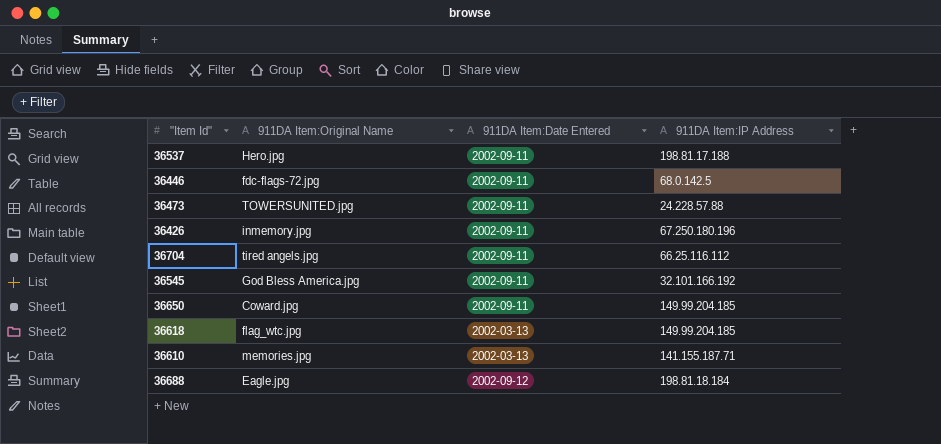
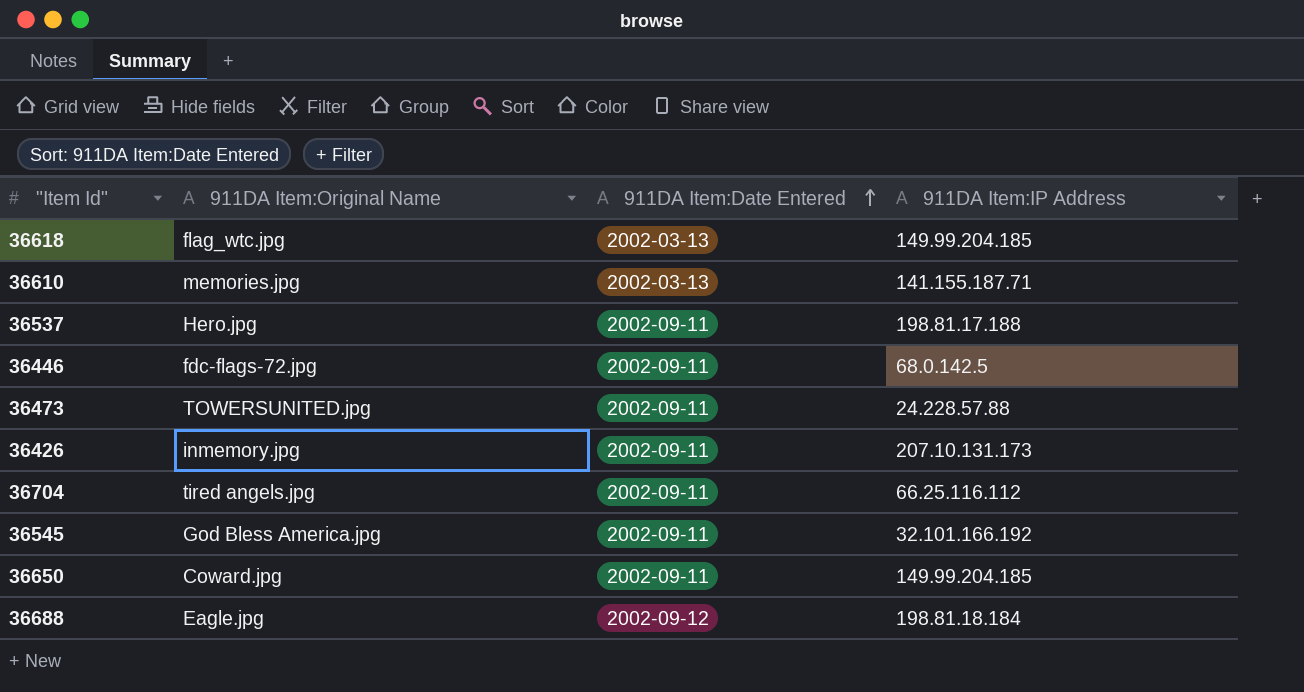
row order: none -> 911DA Item:Date Entered ascending
36426 | 911DA Item:IP Address: 67.250.180.196 -> 207.10.131.173

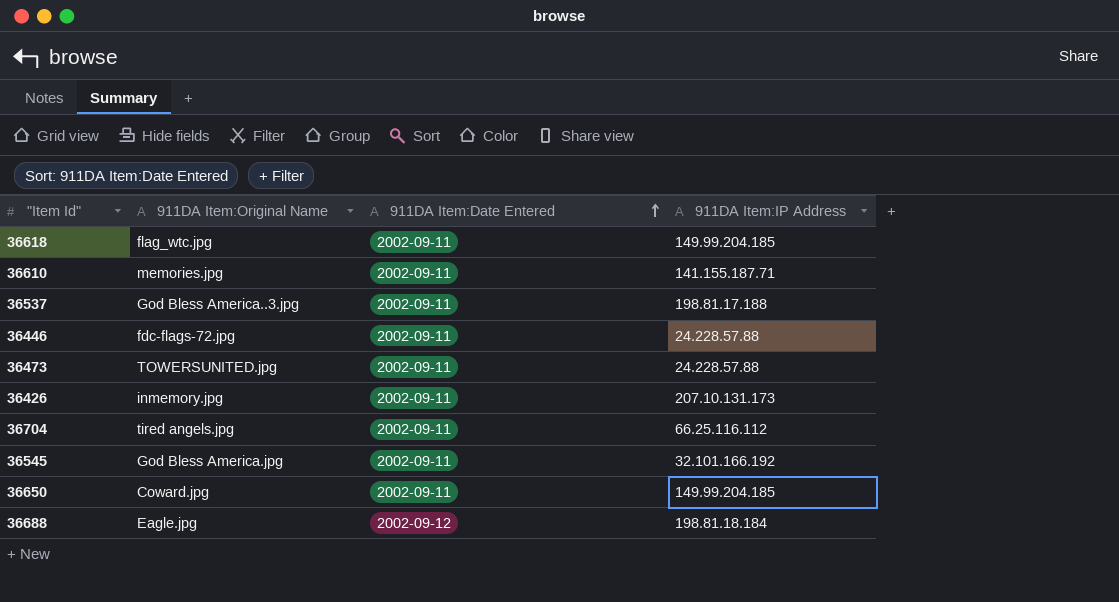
36618 | 911DA Item:Date Entered: 2002-03-13 -> 2002-09-11
36610 | 911DA Item:Date Entered: 2002-03-13 -> 2002-09-11
36537 | 911DA Item:Original Name: Hero.jpg -> God Bless America..3.jpg
36446 | 911DA Item:IP Address: 68.0.142.5 -> 24.228.57.88

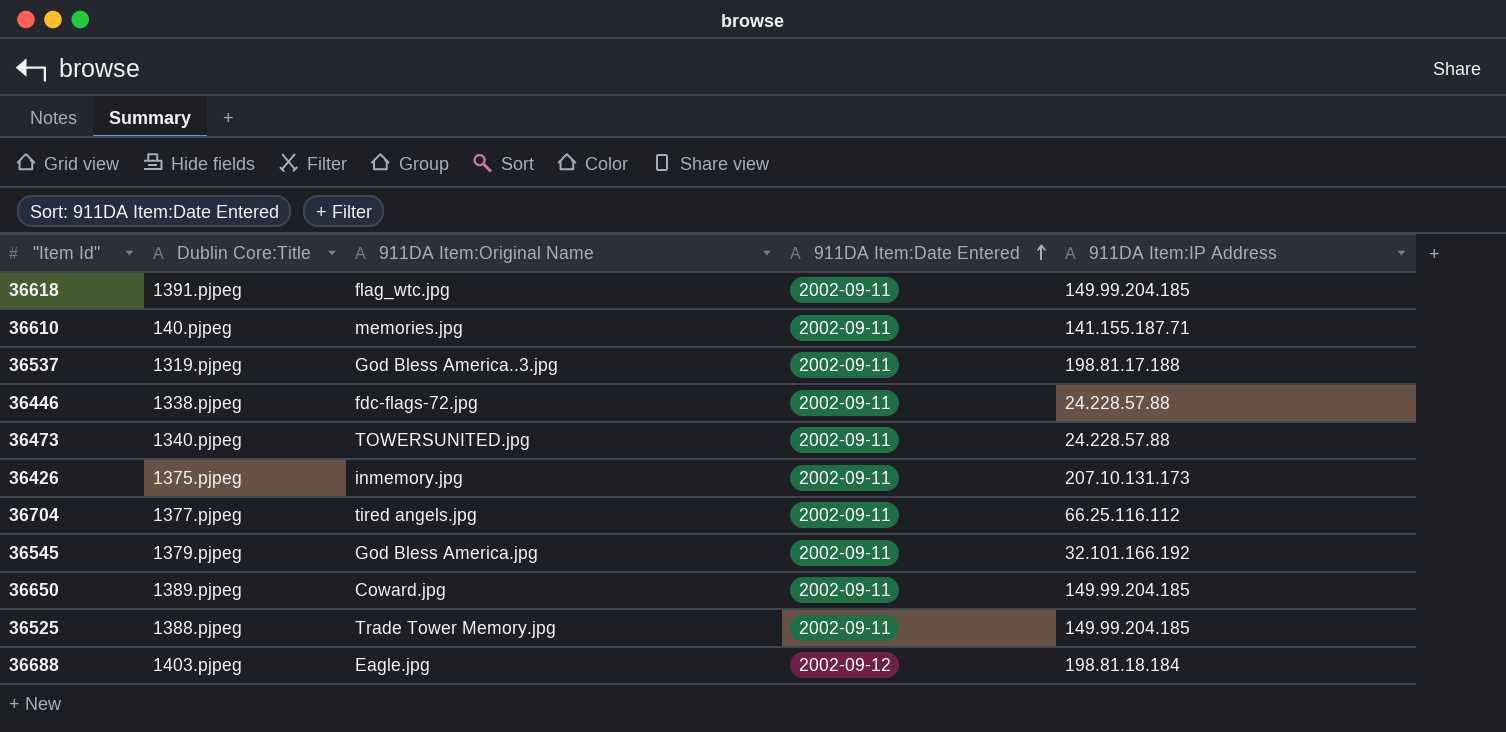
column Dublin Core:Title | position: none -> 2
row 36525: none -> 1388.pjpeg | Trade Tower Memory.jpg | 2002-09-11 | 149.99.204.185

